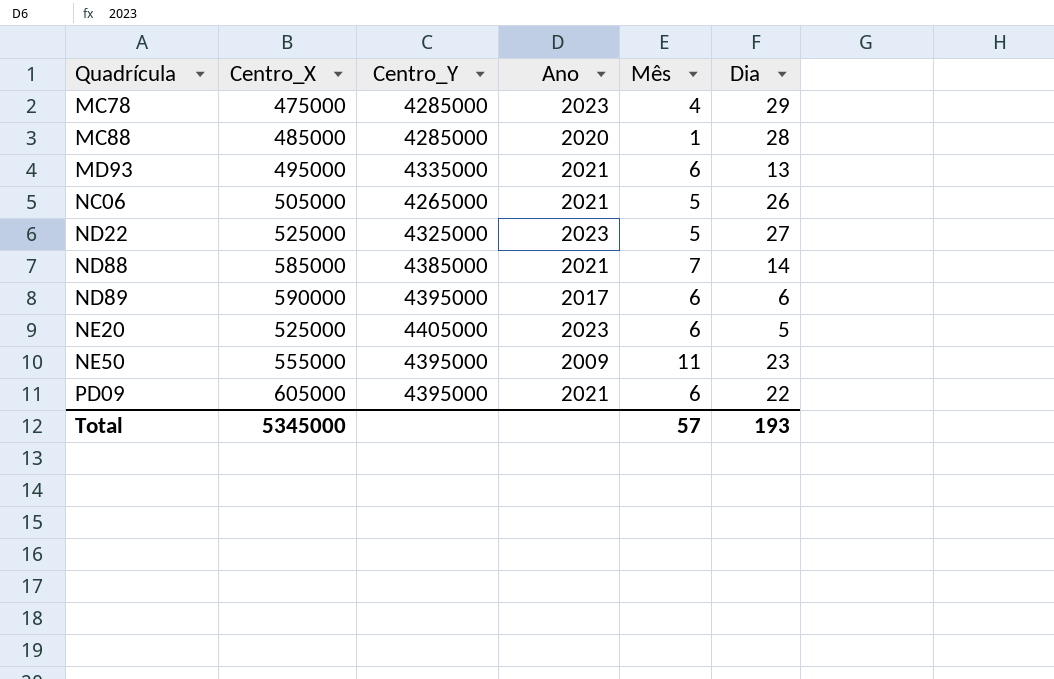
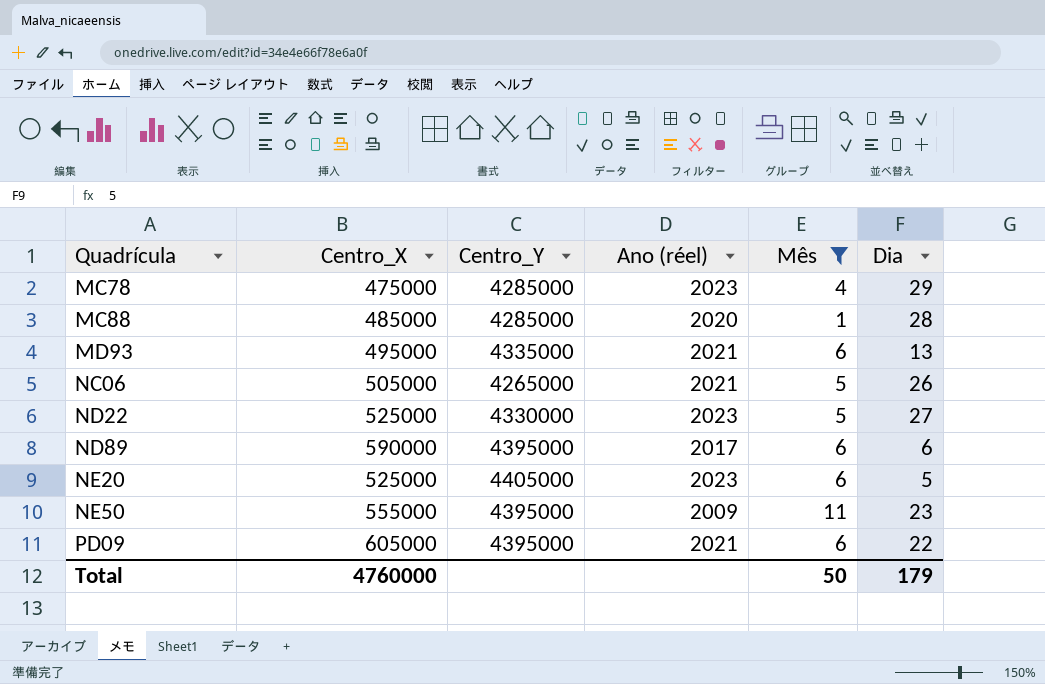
filter: none -> Mês != 7
column name: Ano -> Ano (réel)
ND22 | Centro_Y: 4325000 -> 4330000
Total | Centro_X: 5345000 -> 4760000
Total | Mês: 57 -> 50
Total | Dia: 193 -> 179

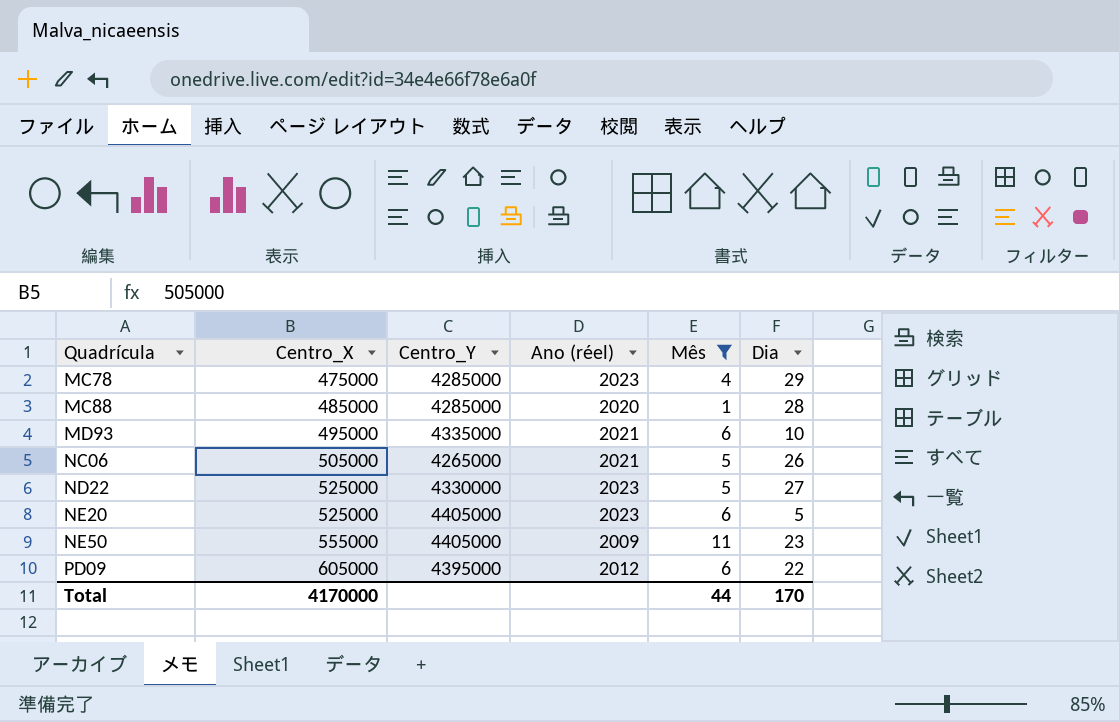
row ND89: 590000 | 4395000 | 2017 | 6 | 6 -> none
MD93 | Dia: 13 -> 10
NE50 | Centro_Y: 4395000 -> 4405000
PD09 | Ano (réel): 2021 -> 2012
Total | Centro_X: 4760000 -> 4170000
Total | Mês: 50 -> 44
Total | Dia: 179 -> 170

